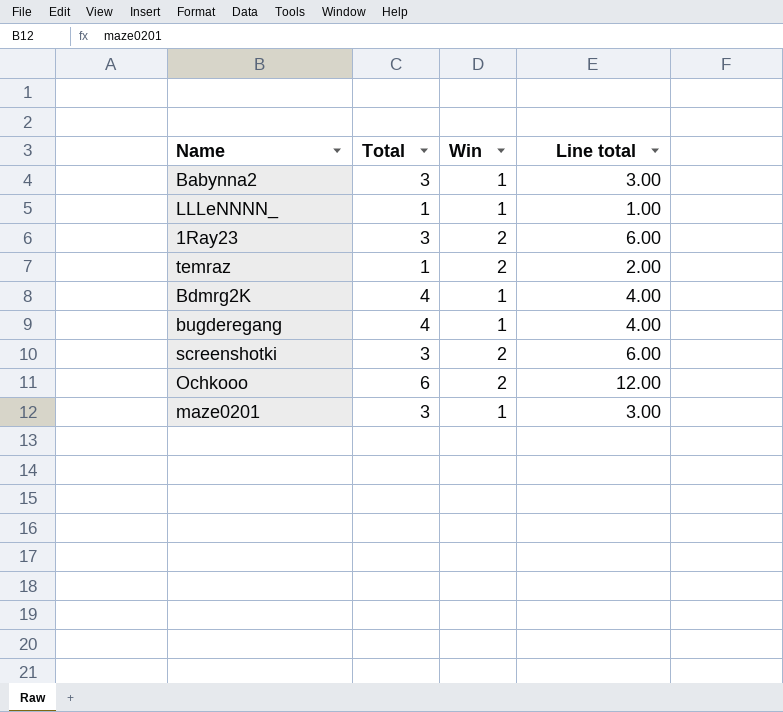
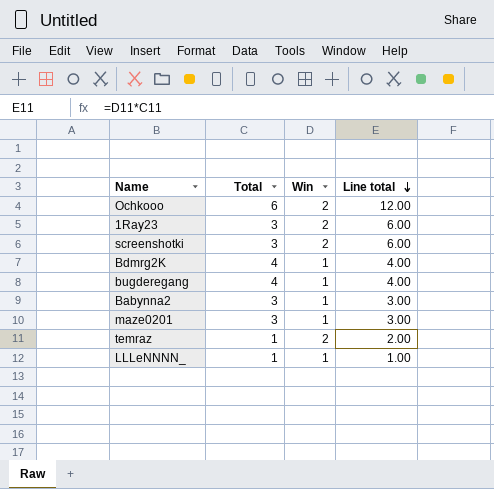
row order: none -> Line total descending

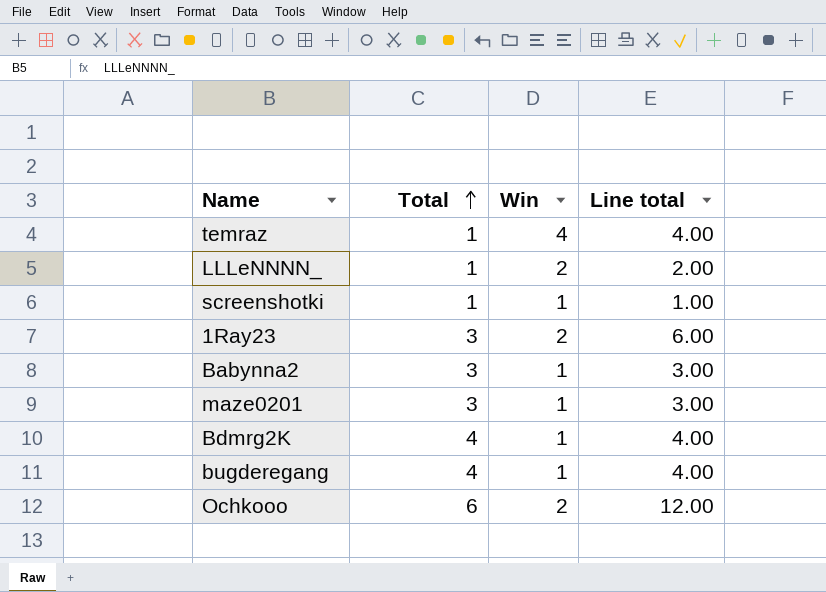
row order: Line total descending -> Total ascending
temraz | Win: 2 -> 4
temraz | Line total: 2.00 -> 4.00
LLLeNNNN_ | Win: 1 -> 2
LLLeNNNN_ | Line total: 1.00 -> 2.00
screenshotki | Total: 3 -> 1
screenshotki | Win: 2 -> 1
screenshotki | Line total: 6.00 -> 1.00

